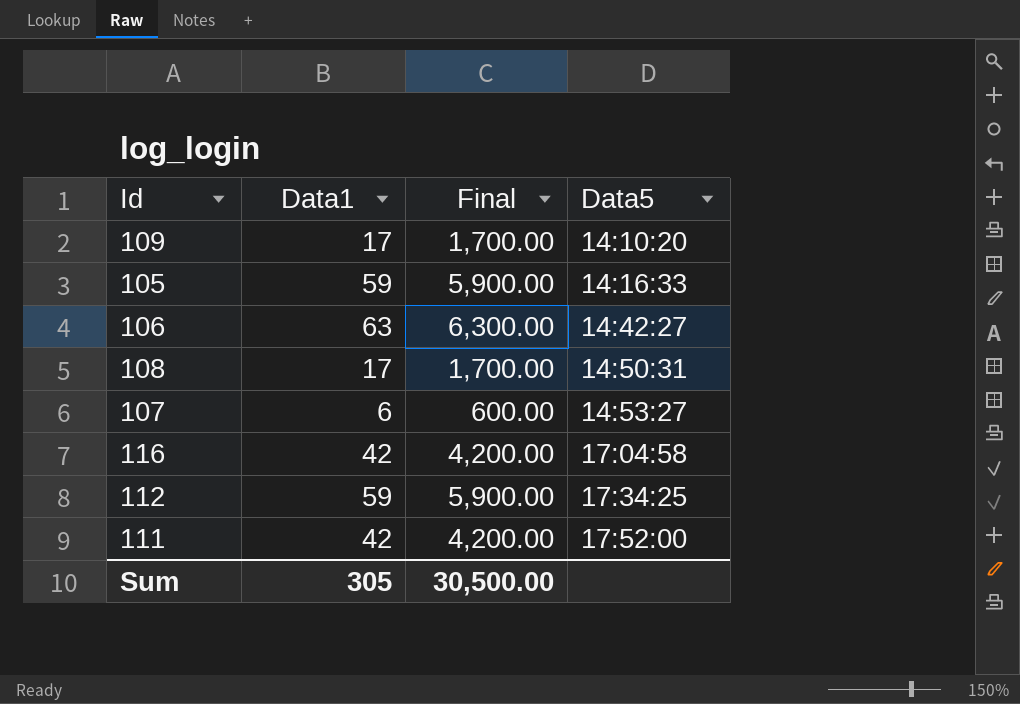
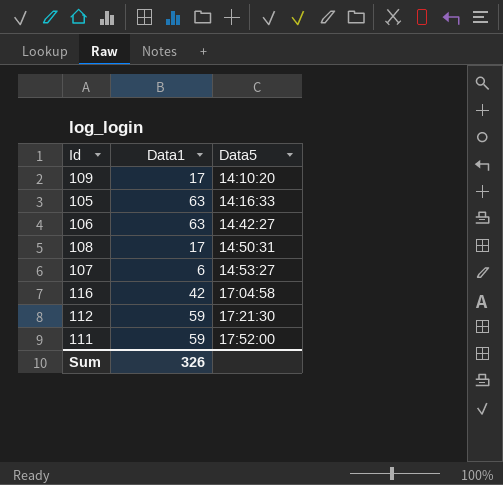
column Final | formula: [Data1] * 100 -> none
105 | Data1: 59 -> 63
112 | Data5: 17:34:25 -> 17:21:30
111 | Data1: 42 -> 59
Sum | Data1: 305 -> 326

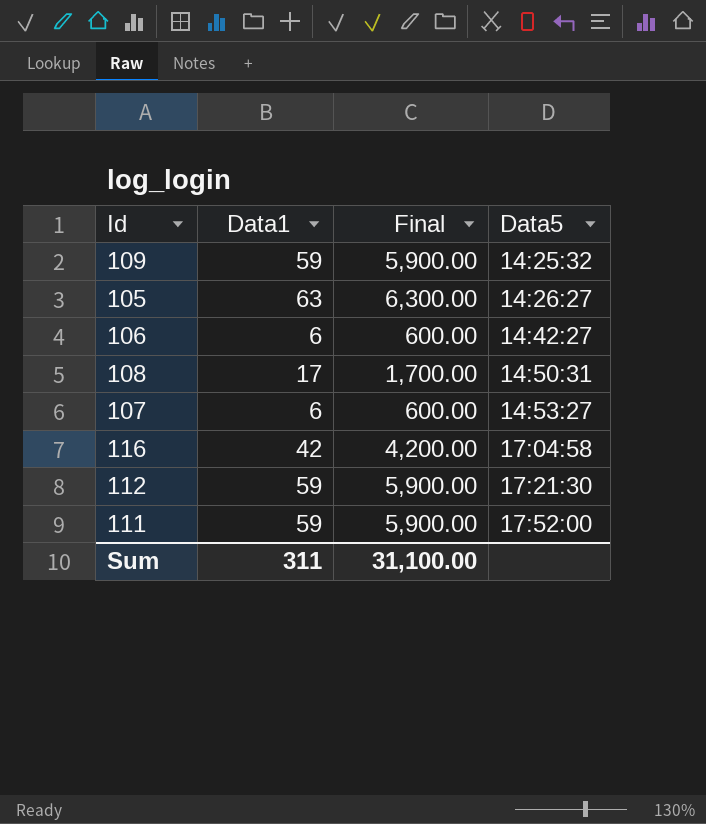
column Final | formula: none -> [Data1] * 100
109 | Data1: 17 -> 59
109 | Data5: 14:10:20 -> 14:25:32
105 | Data5: 14:16:33 -> 14:26:27
106 | Data1: 63 -> 6
Sum | Data1: 326 -> 311

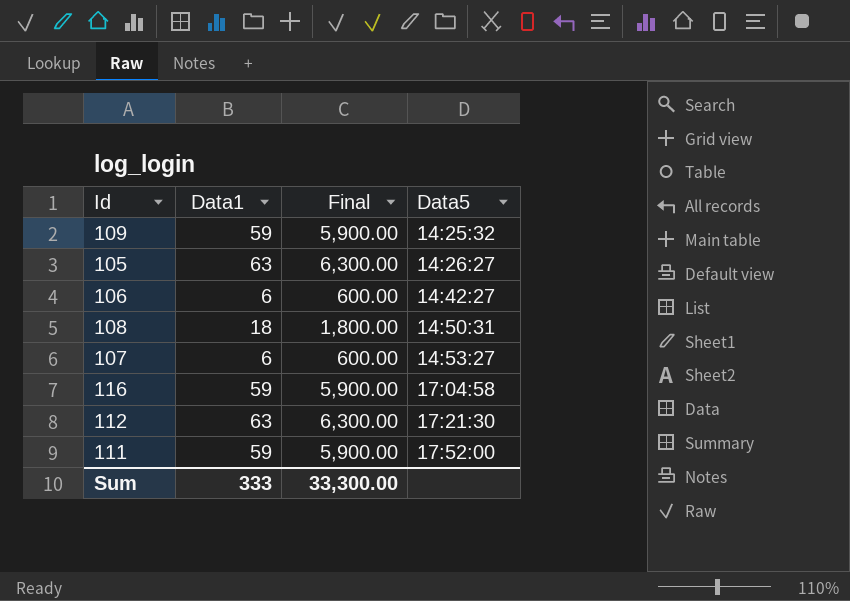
108 | Data1: 17 -> 18
108 | Final: 1,700.00 -> 1,800.00
116 | Data1: 42 -> 59
116 | Final: 4,200.00 -> 5,900.00
112 | Data1: 59 -> 63
112 | Final: 5,900.00 -> 6,300.00
Sum | Data1: 311 -> 333
Sum | Final: 31,100.00 -> 33,300.00

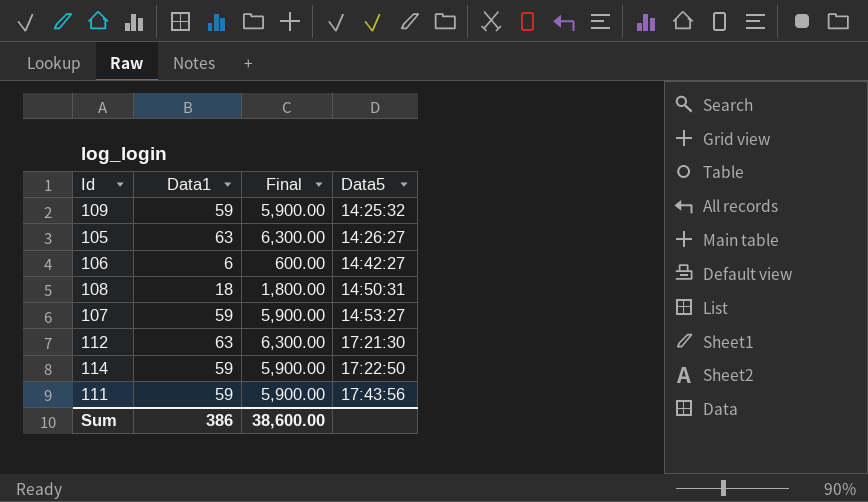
row 116: 59 | 5,900.00 | 17:04:58 -> none
107 | Data1: 6 -> 59
107 | Final: 600.00 -> 5,900.00
row 114: none -> 59 | 5,900.00 | 17:22:50
111 | Data5: 17:52:00 -> 17:43:56
Sum | Data1: 333 -> 386
Sum | Final: 33,300.00 -> 38,600.00

